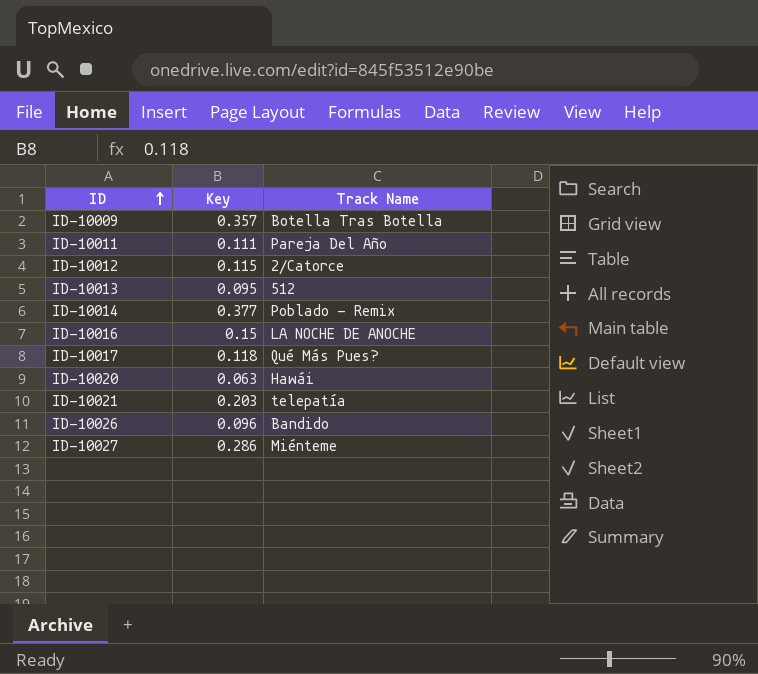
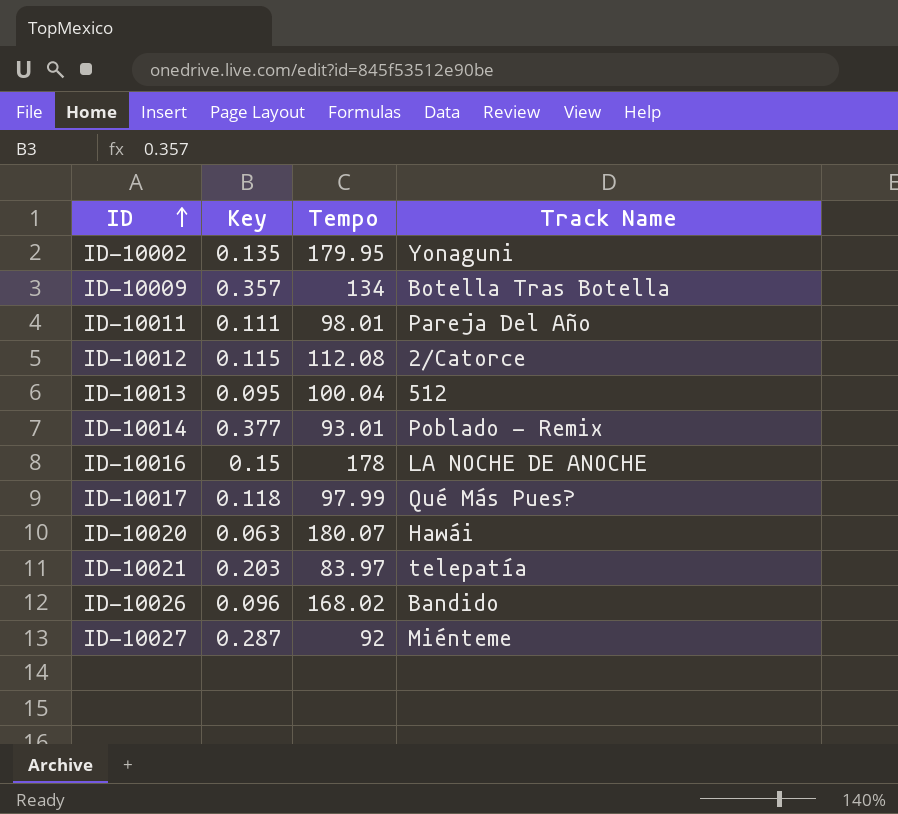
column Tempo | position: none -> 3
row ID-10002: none -> 0.135 | 179.95 | Yonaguni
ID-10027 | Key: 0.286 -> 0.287

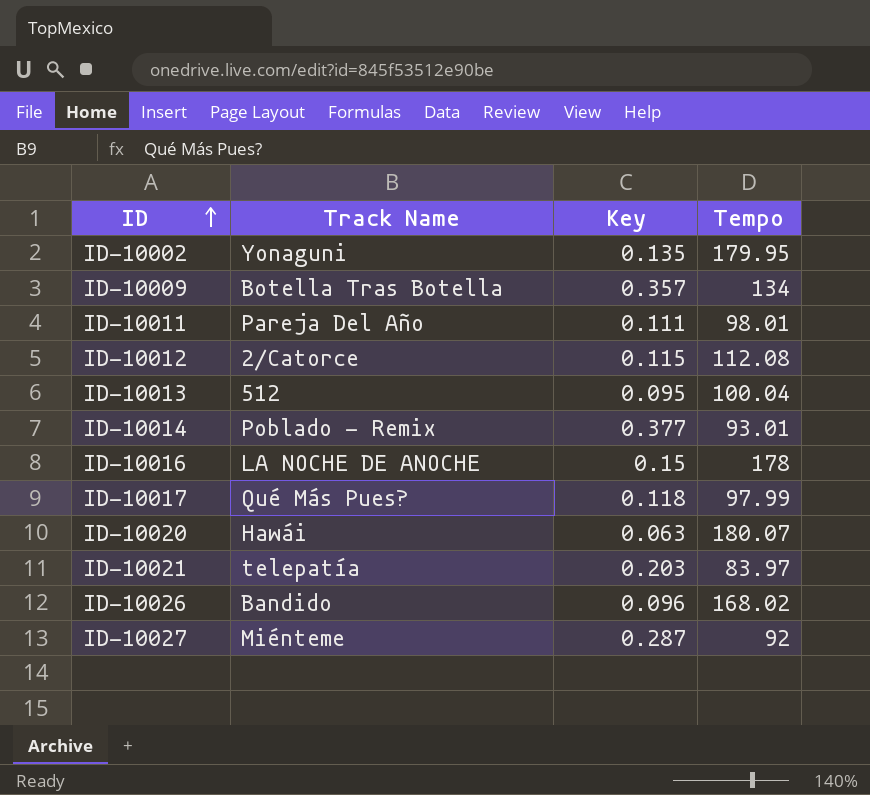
column Track Name | position: 4 -> 2

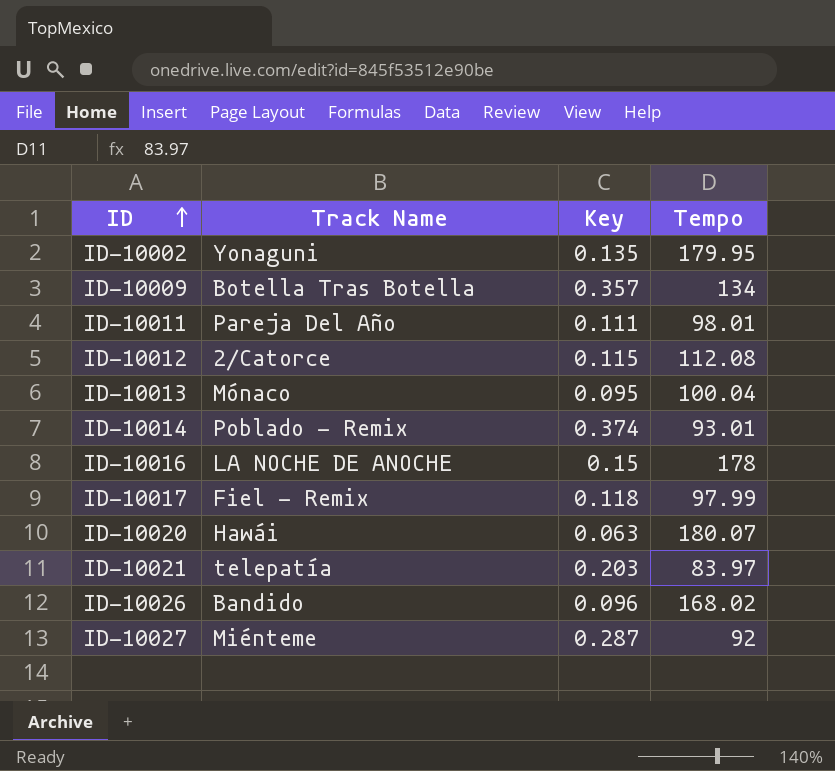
ID-10013 | Track Name: 512 -> Mónaco
ID-10014 | Key: 0.377 -> 0.374
ID-10017 | Track Name: Qué Más Pues? -> Fiel - Remix

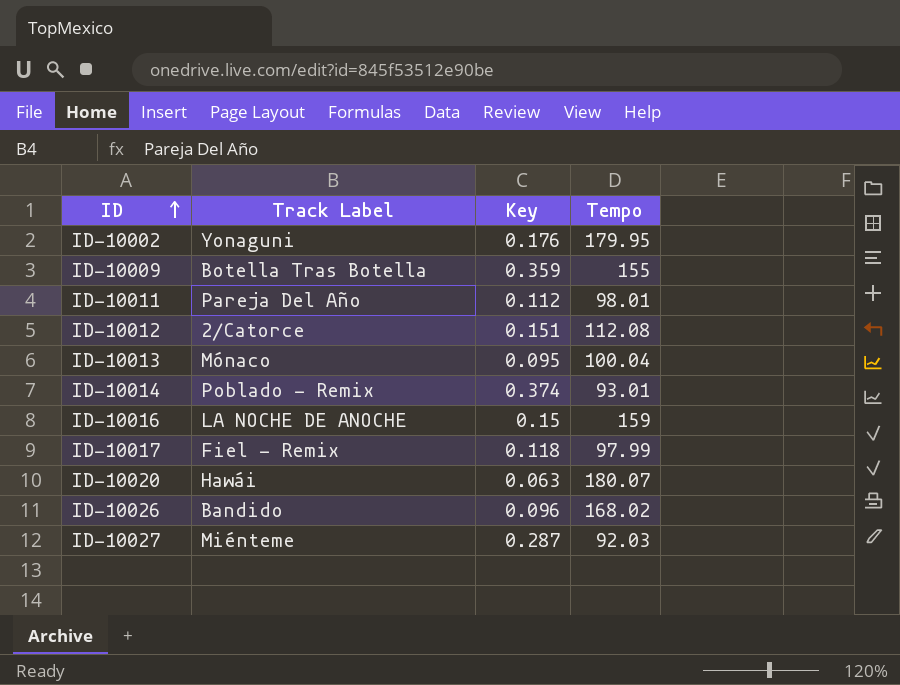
column name: Track Name -> Track Label
row ID-10021: telepatía | 0.203 | 83.97 -> none
ID-10002 | Key: 0.135 -> 0.176
ID-10009 | Key: 0.357 -> 0.359
ID-10009 | Tempo: 134 -> 155
ID-10011 | Key: 0.111 -> 0.112
ID-10012 | Key: 0.115 -> 0.151
ID-10016 | Tempo: 178 -> 159
ID-10027 | Tempo: 92 -> 92.03

